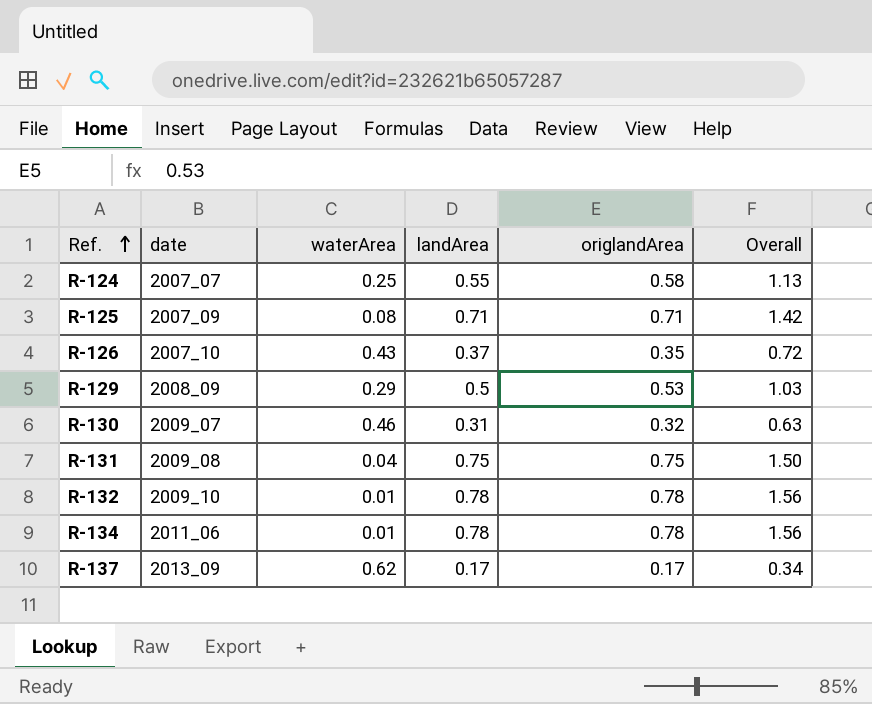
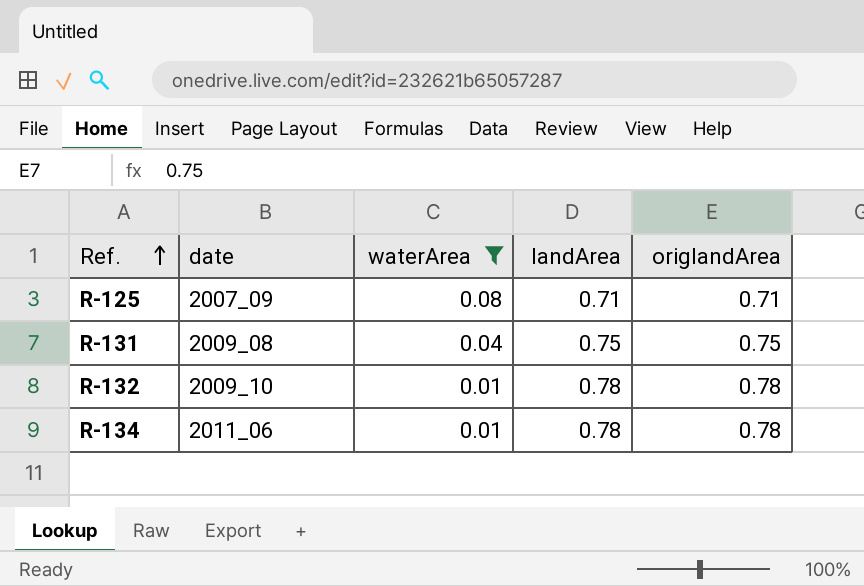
filter: none -> waterArea <= 0.08
column Overall | formula: [landArea] + [origlandArea] -> none

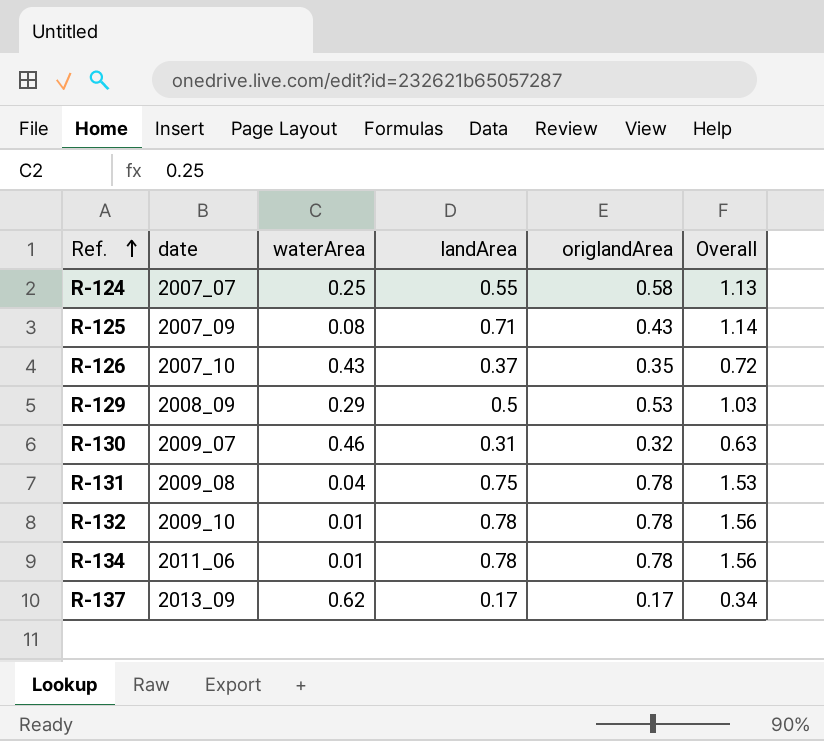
filter: waterArea <= 0.08 -> none
column Overall | formula: none -> [landArea] + [origlandArea]
R-125 | origlandArea: 0.71 -> 0.43
R-131 | origlandArea: 0.75 -> 0.78

